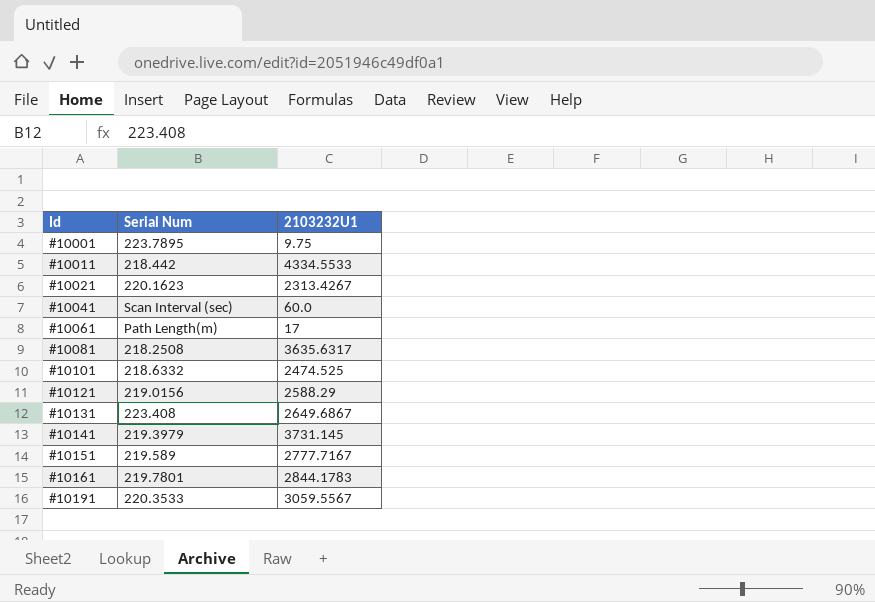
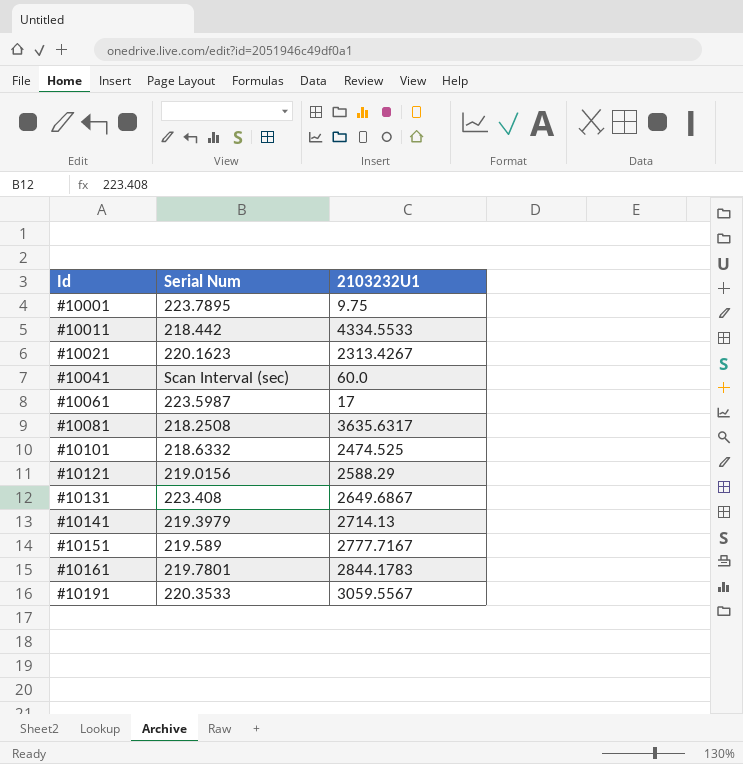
#10061 | Serial Num: Path Length(m) -> 223.5987
#10141 | 2103232U1: 3731.145 -> 2714.13

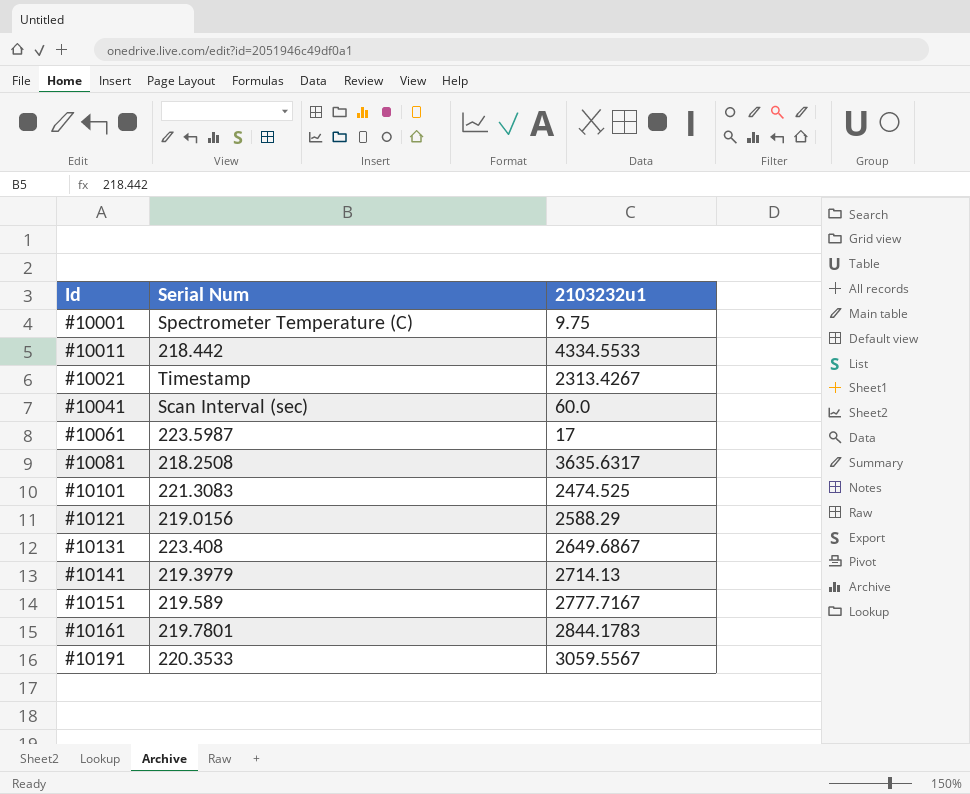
column name: 2103232U1 -> 2103232u1
#10001 | Serial Num: 223.7895 -> Spectrometer Temperature (C)
#10021 | Serial Num: 220.1623 -> Timestamp
#10101 | Serial Num: 218.6332 -> 221.3083

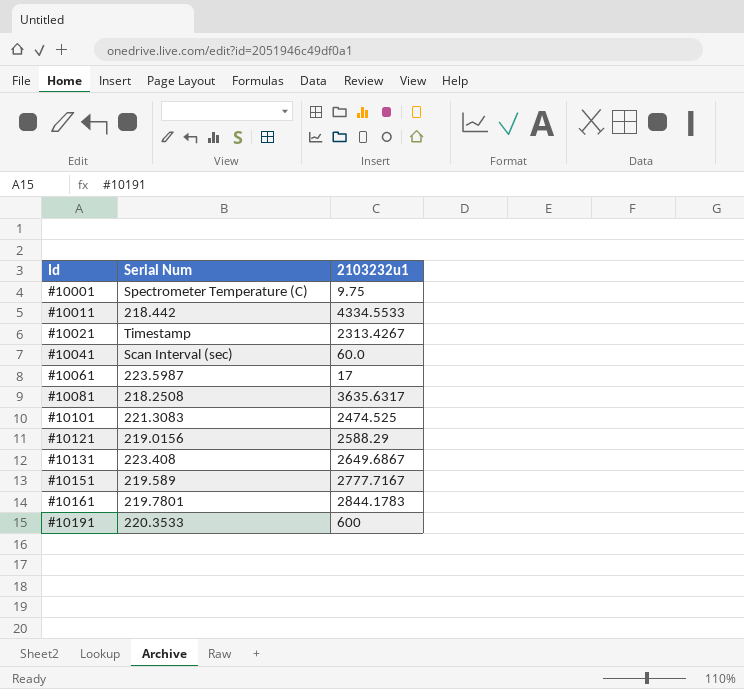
row #10141: 219.3979 | 2714.13 -> none
#10191 | 2103232u1: 3059.5567 -> 600

